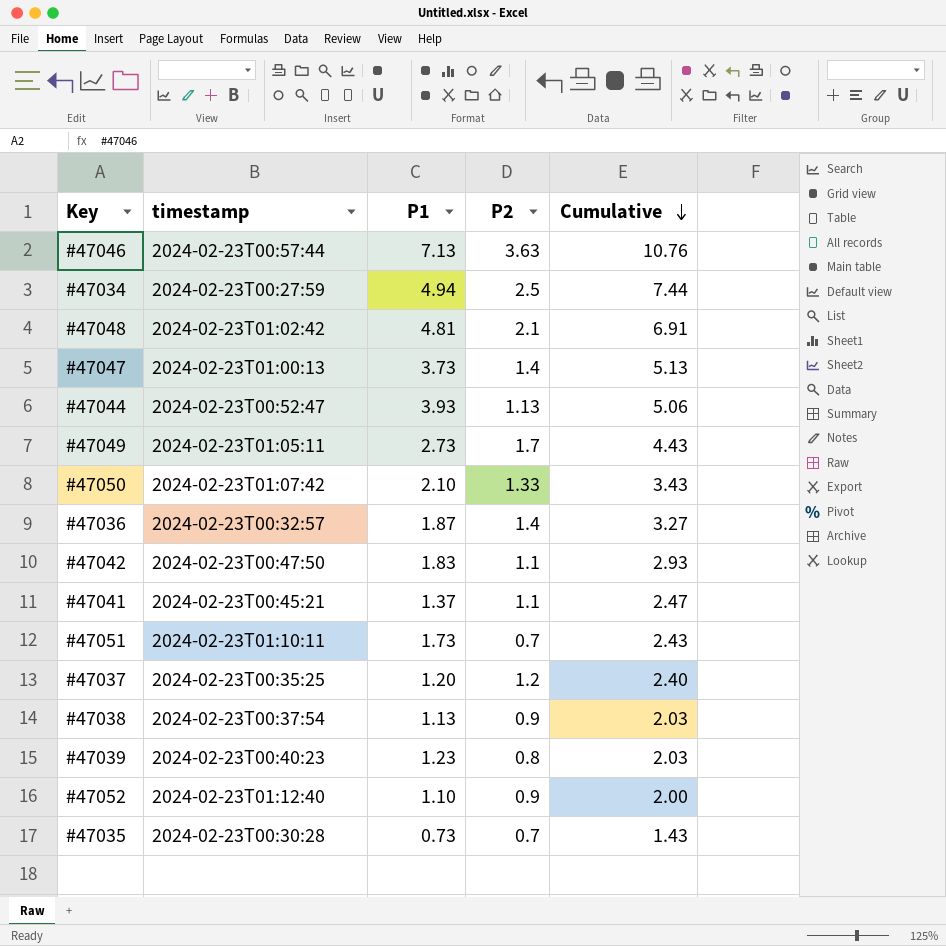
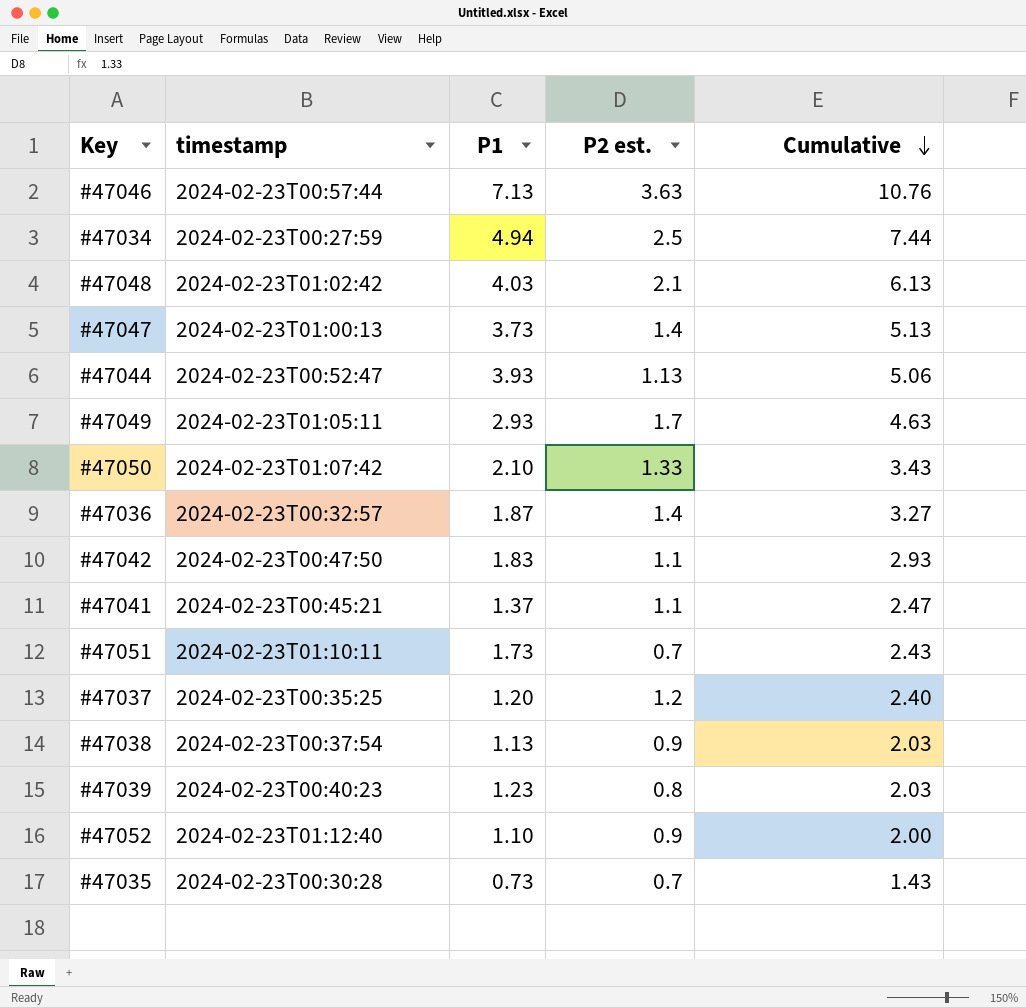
column name: P2 -> P2 est.
#47048 | P1: 4.81 -> 4.03
#47048 | Cumulative: 6.91 -> 6.13
#47049 | P1: 2.73 -> 2.93
#47049 | Cumulative: 4.43 -> 4.63

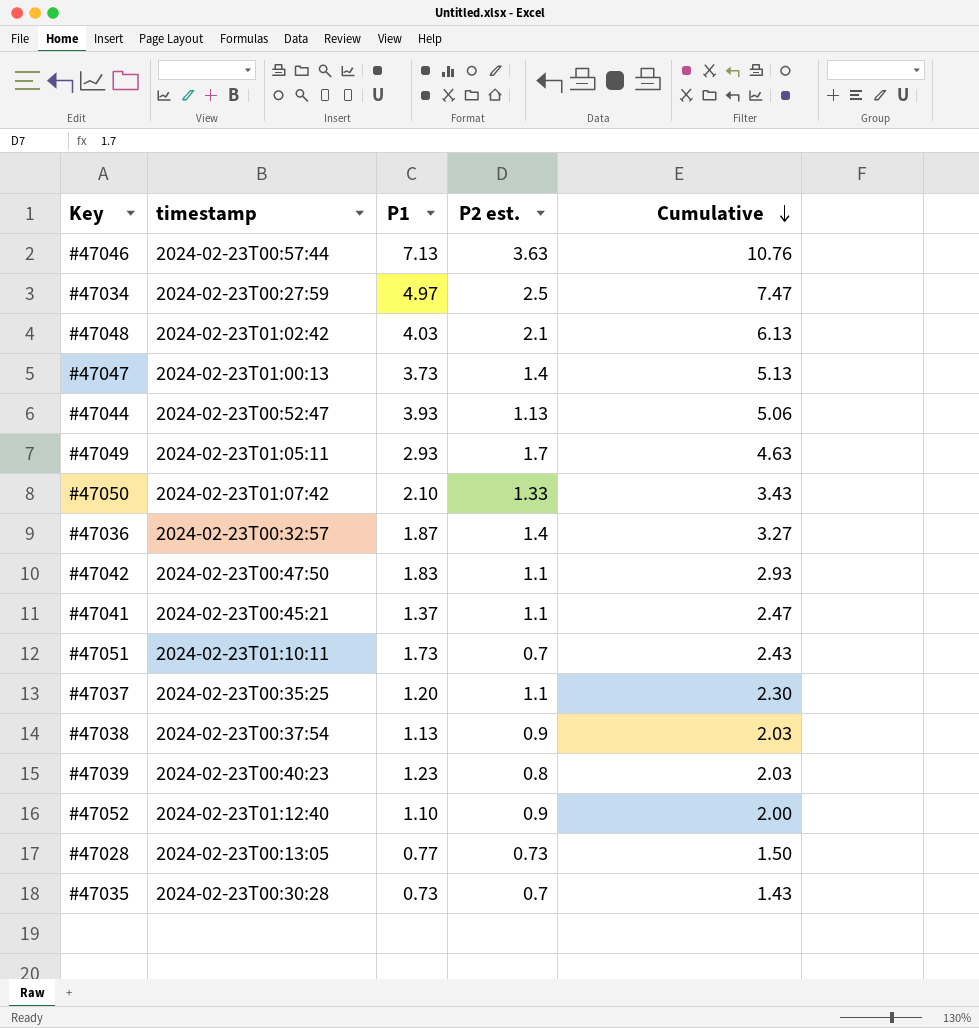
#47034 | P1: 4.94 -> 4.97
#47034 | Cumulative: 7.44 -> 7.47
#47037 | P2 est.: 1.2 -> 1.1
#47037 | Cumulative: 2.40 -> 2.30
row #47028: none -> 2024-02-23T00:13:05 | 0.77 | 0.73 | 1.50

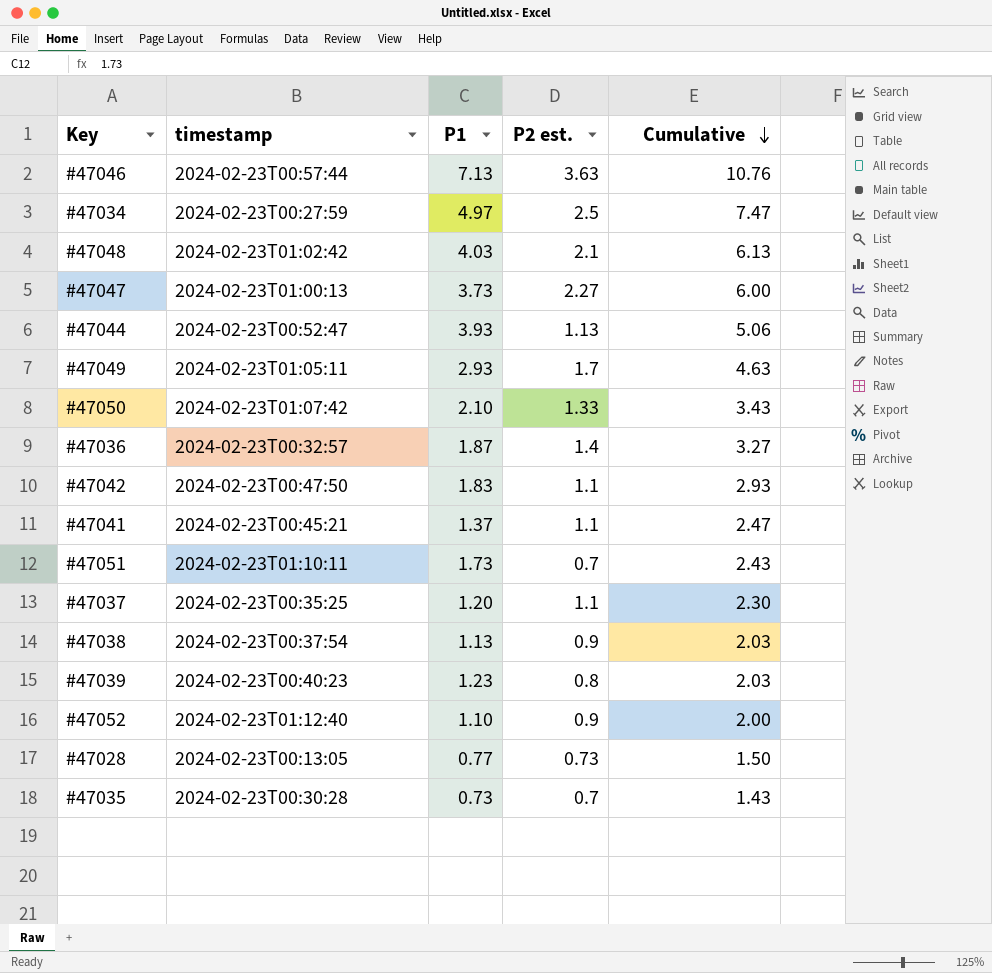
#47047 | P2 est.: 1.4 -> 2.27
#47047 | Cumulative: 5.13 -> 6.00

